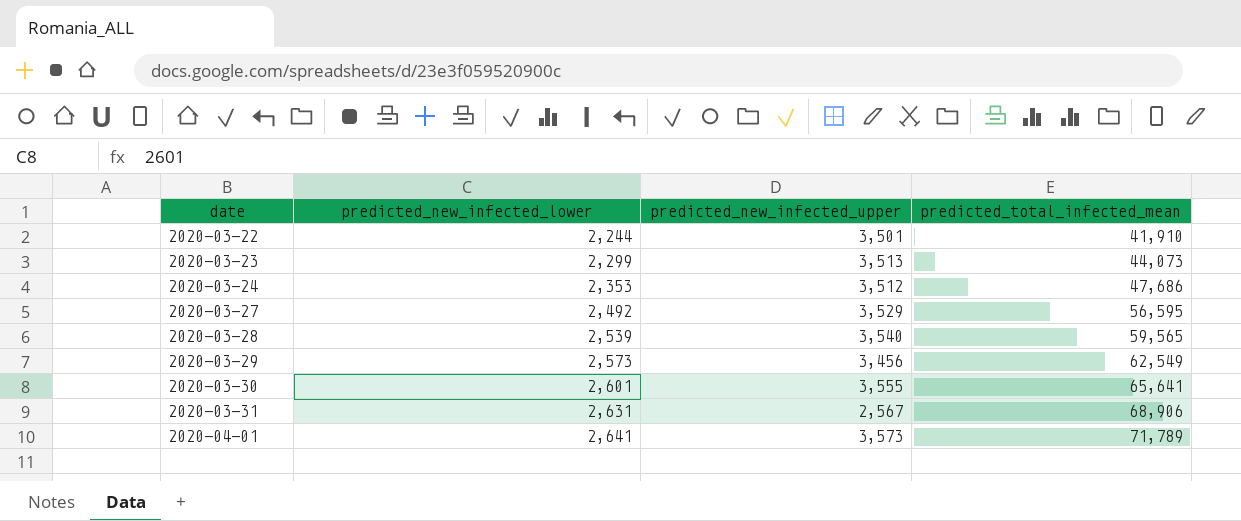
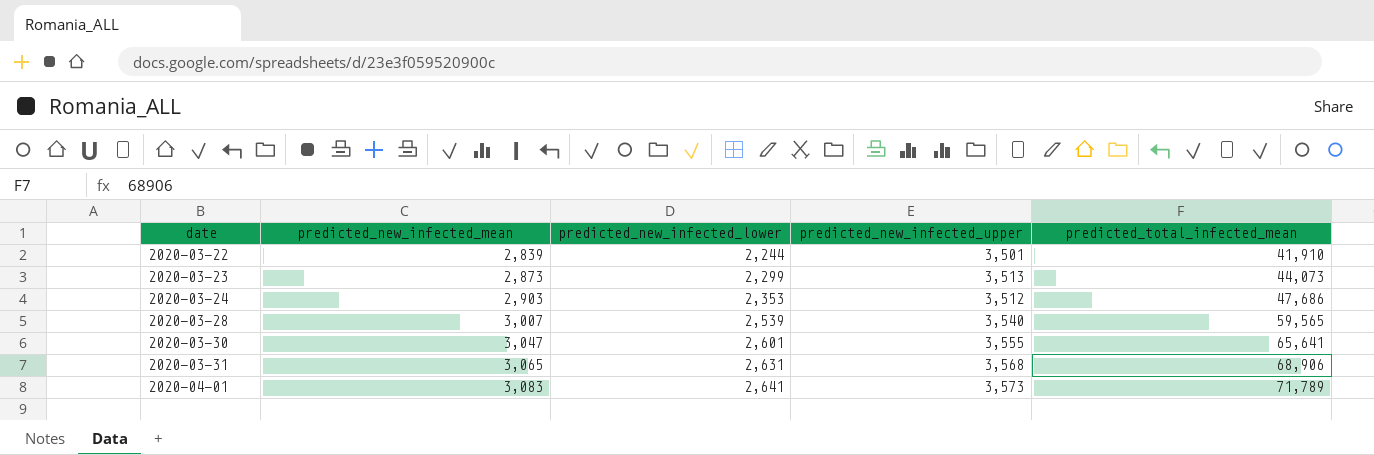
column predicted_new_infected_mean | position: none -> 2
row 2020-03-27: 2,492 | 3,529 | 56,595 -> none
row 2020-03-29: 2,573 | 3,456 | 62,549 -> none
2020-03-31 | predicted_new_infected_upper: 2,567 -> 3,568

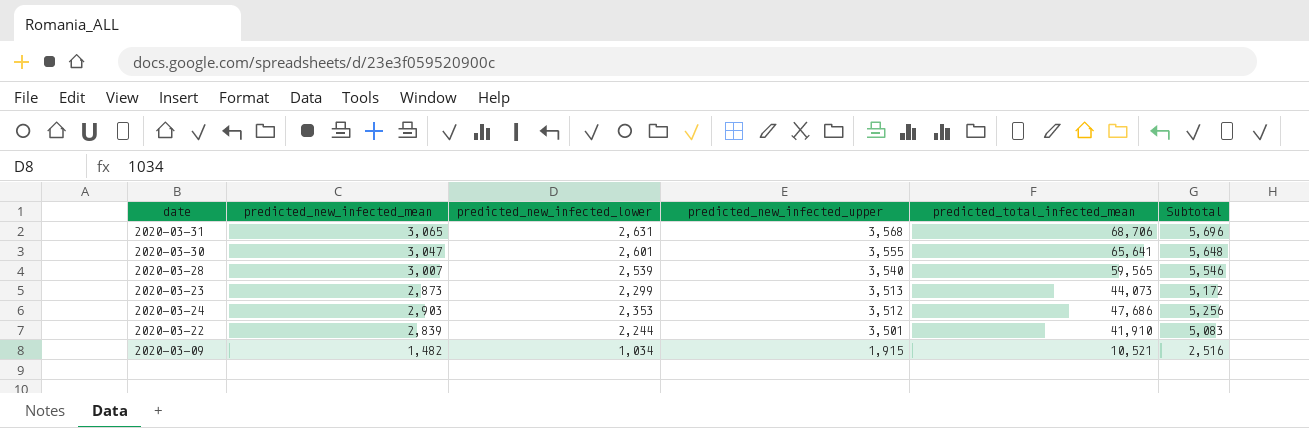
row order: date ascending -> predicted_new_infected_upper descending
column Subtotal | formula: none -> [predicted_new_infected_mean] + [predicted_new_infected_lower]
row 2020-04-01: 3,083 | 2,641 | 3,573 | 71,789 -> none
2020-03-31 | predicted_total_infected_mean: 68,906 -> 68,706
row 2020-03-09: none -> 1,482 | 1,034 | 1,915 | 10,521 | 2,516

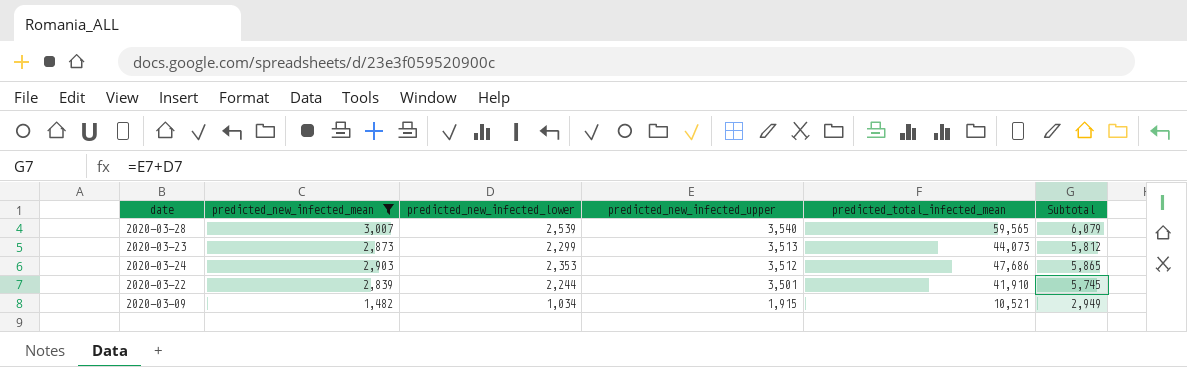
filter: none -> predicted_new_infected_mean <= 3,007
column Subtotal | formula: [predicted_new_infected_mean] + [predicted_new_infected_lower] -> [predicted_new_infected_lower] + [predicted_new_infected_upper]

